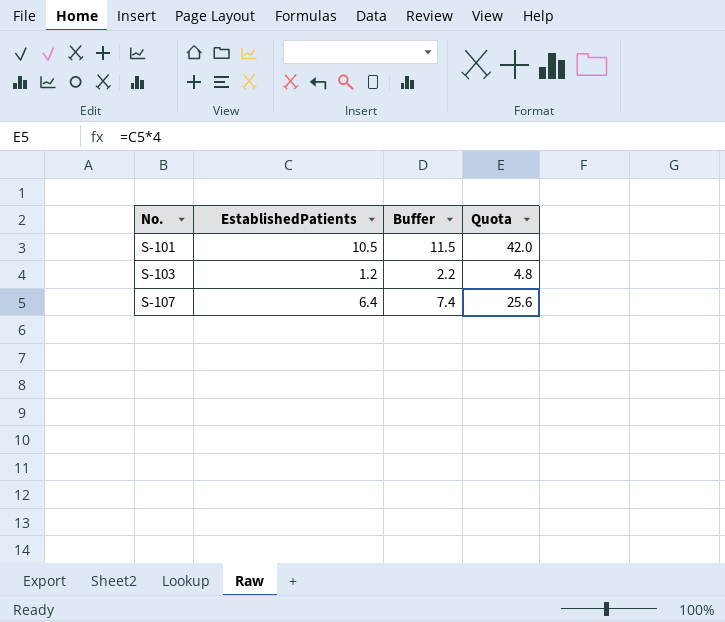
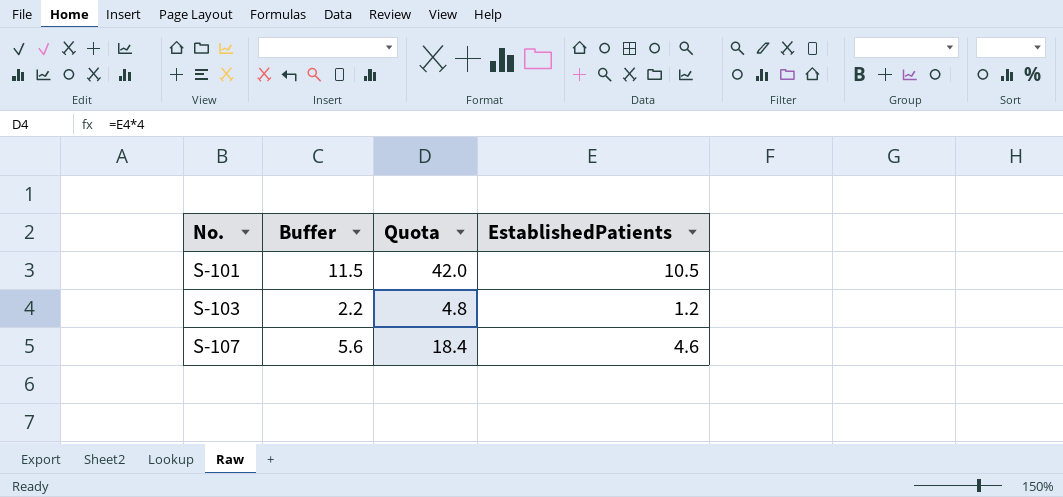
column EstablishedPatients | position: 2 -> 4
S-107 | Buffer: 7.4 -> 5.6
S-107 | Quota: 25.6 -> 18.4
S-107 | EstablishedPatients: 6.4 -> 4.6

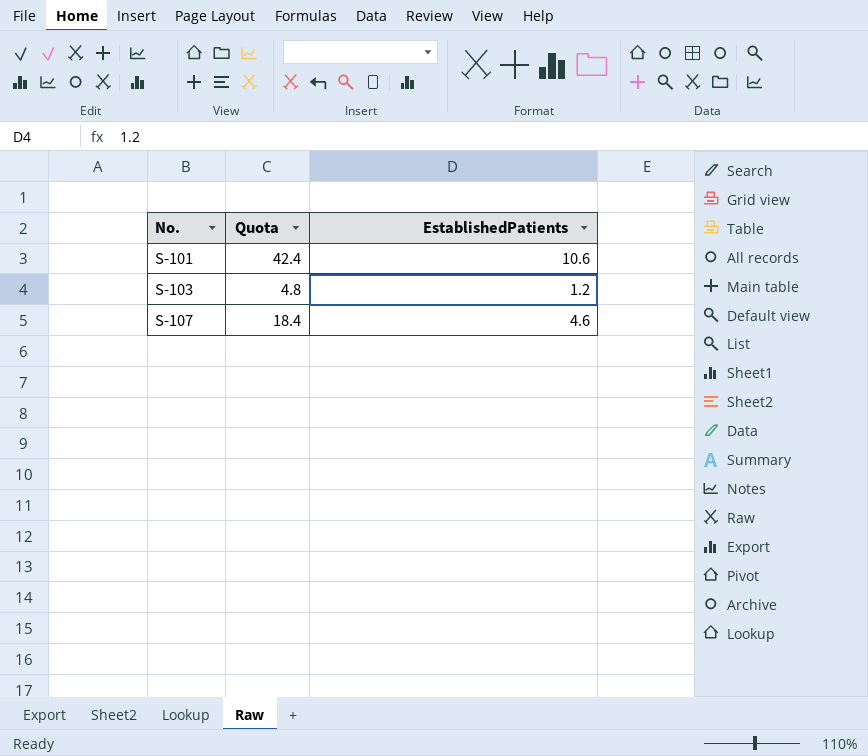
column Buffer | formula: [EstablishedPatients] + 1 -> none
S-101 | Quota: 42.0 -> 42.4
S-101 | EstablishedPatients: 10.5 -> 10.6

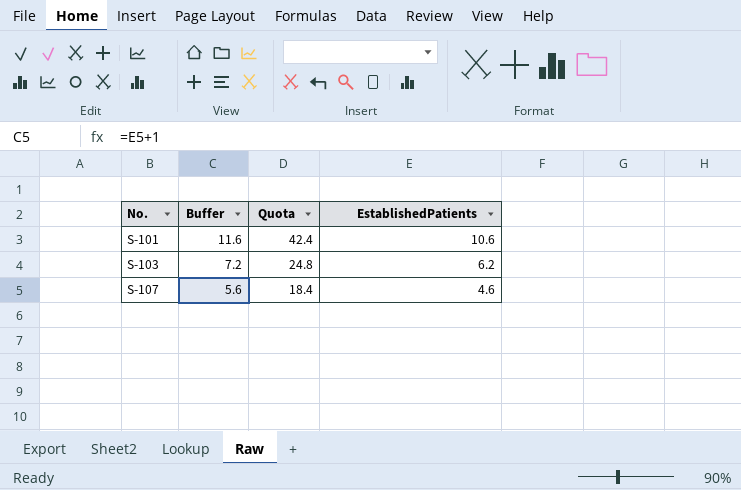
column Buffer | formula: none -> [EstablishedPatients] + 1
S-103 | Quota: 4.8 -> 24.8
S-103 | EstablishedPatients: 1.2 -> 6.2

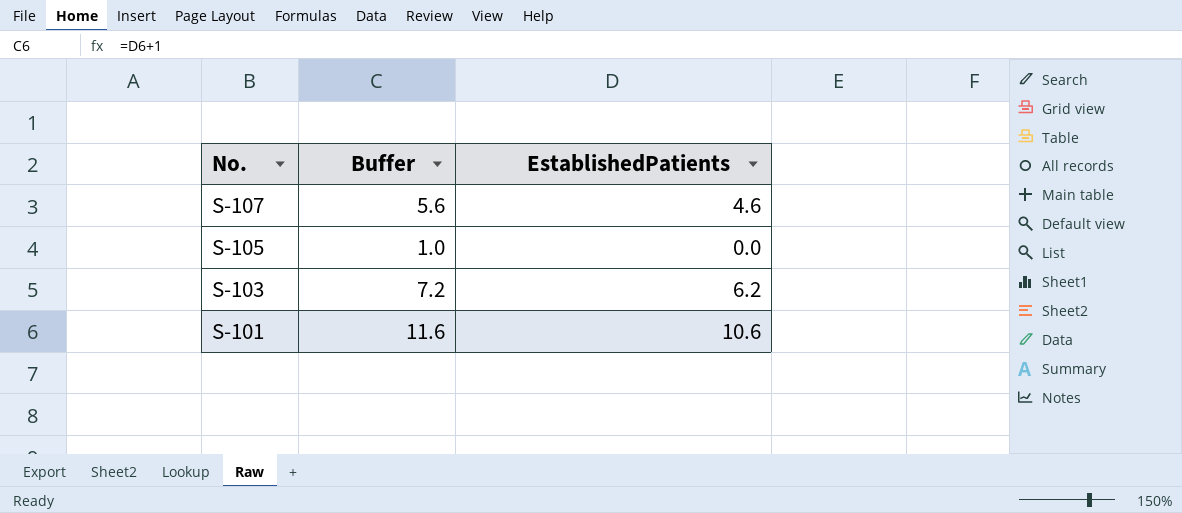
row order: No. ascending -> No. descending
column Quota | formula: [EstablishedPatients] * 4 -> none
row S-105: none -> 1.0 | 0.0

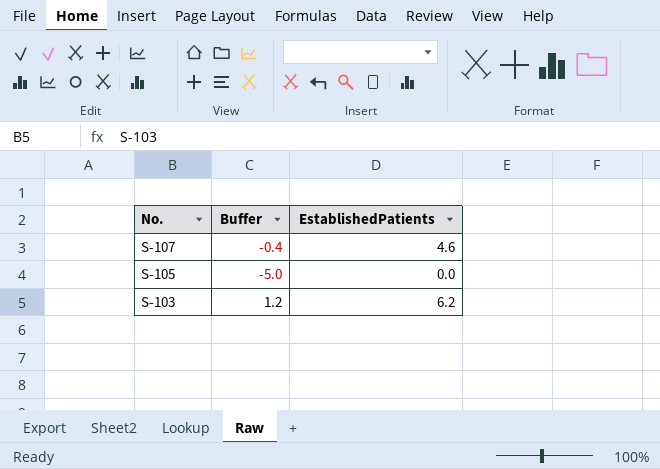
column Buffer | formula: [EstablishedPatients] + 1 -> [EstablishedPatients] - 5
row S-101: 11.6 | 10.6 -> none

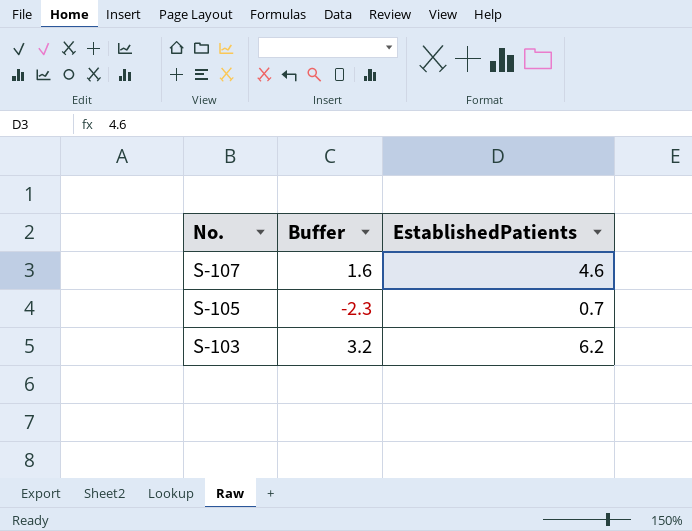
column Buffer | formula: [EstablishedPatients] - 5 -> [EstablishedPatients] - 3
S-105 | EstablishedPatients: 0.0 -> 0.7

